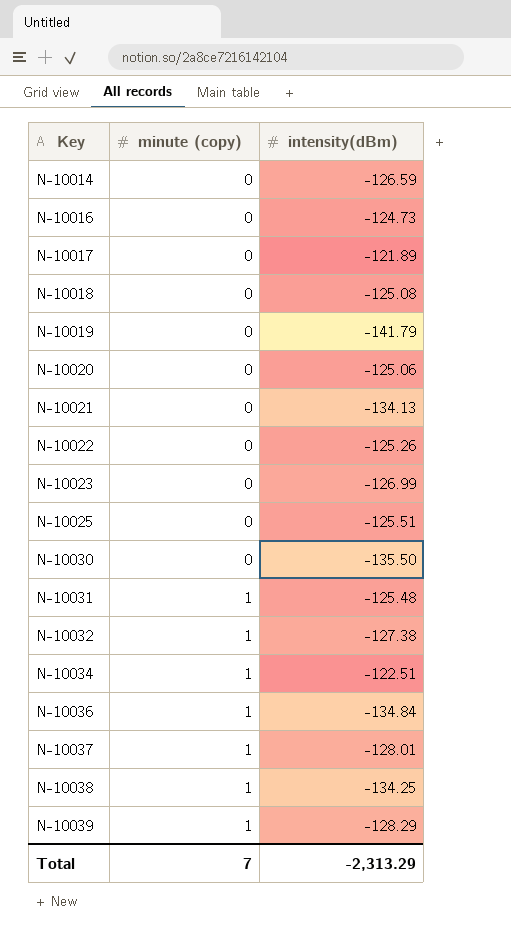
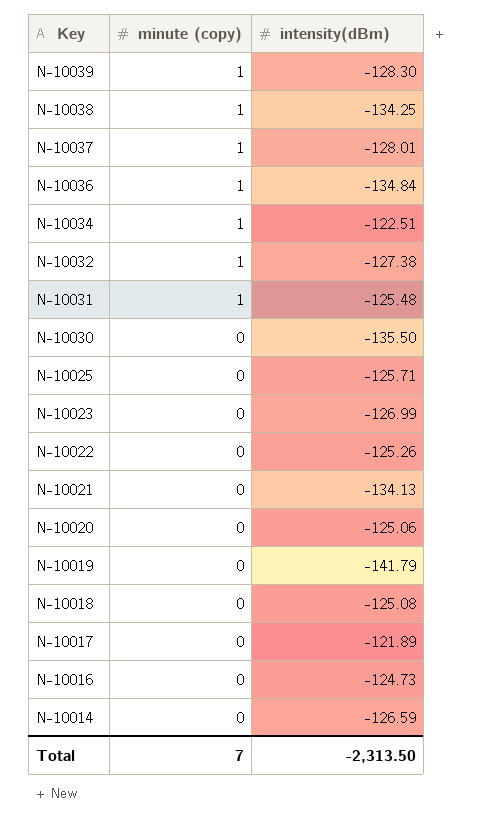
row order: Key ascending -> Key descending
N-10039 | intensity(dBm): -128.29 -> -128.30
N-10025 | intensity(dBm): -125.51 -> -125.71
Total | intensity(dBm): -2,313.29 -> -2,313.50

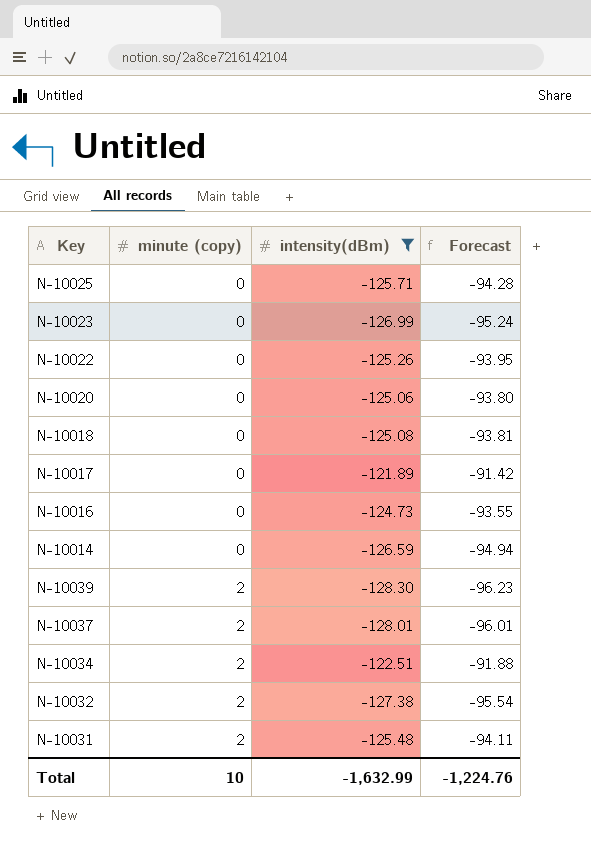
filter: none -> intensity(dBm) >= -128.30
row order: Key descending -> minute (copy) ascending
column Forecast | formula: none -> [intensity(dBm)] * 0.75
N-10039 | minute (copy): 1 -> 2
N-10037 | minute (copy): 1 -> 2
N-10034 | minute (copy): 1 -> 2
N-10032 | minute (copy): 1 -> 2
N-10031 | minute (copy): 1 -> 2
Total | minute (copy): 7 -> 10
Total | intensity(dBm): -2,313.50 -> -1,632.99

